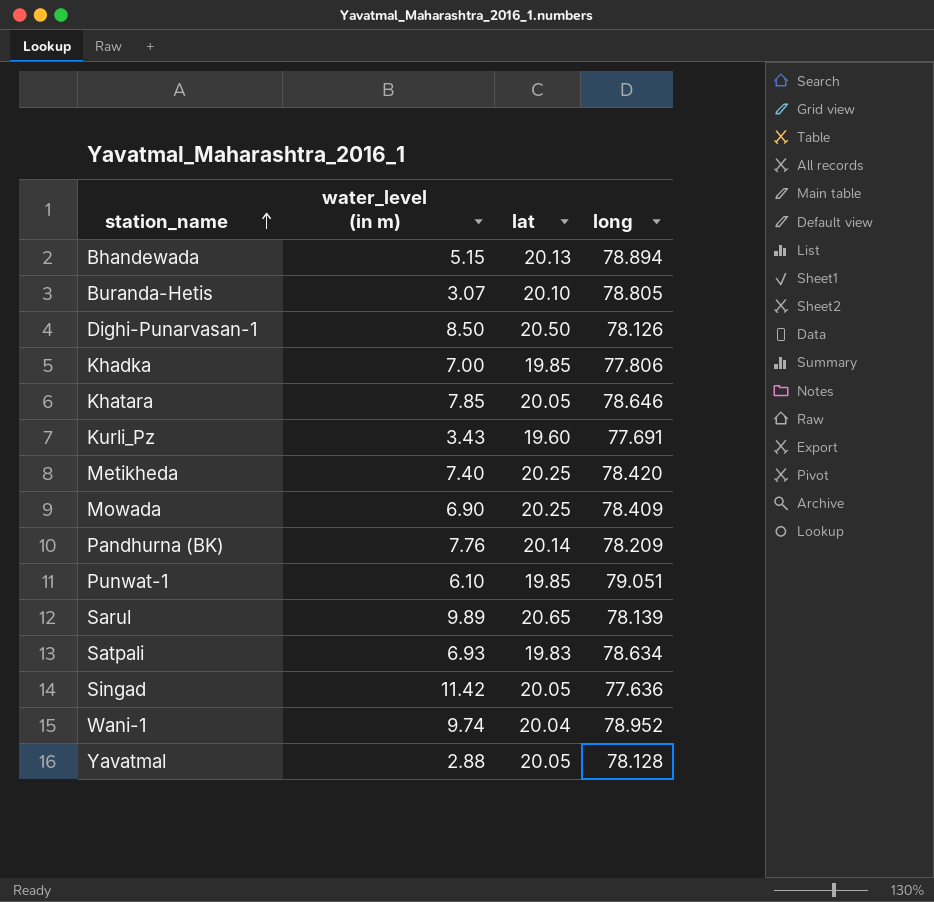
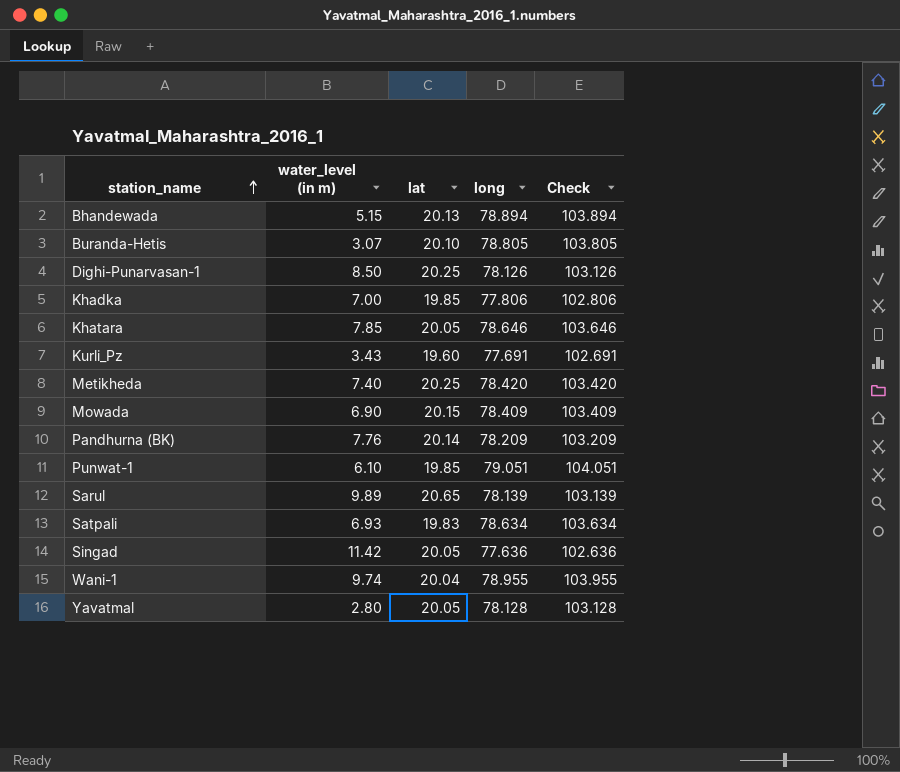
column Check | formula: none -> [long] + 25
Dighi-Punarvasan-1 | lat: 20.50 -> 20.25
Mowada | lat: 20.25 -> 20.15
Wani-1 | long: 78.952 -> 78.955
Yavatmal | water_level (in m): 2.88 -> 2.80

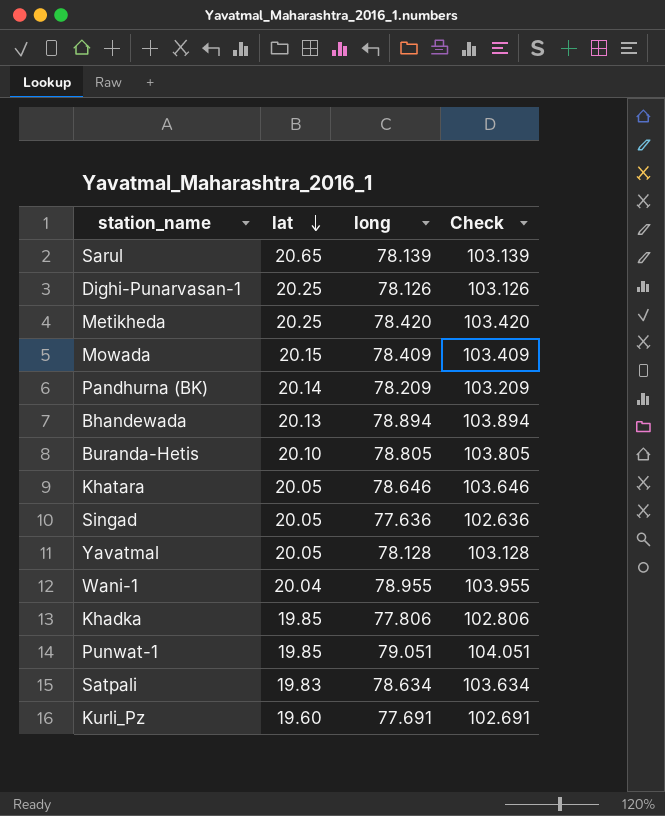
row order: station_name ascending -> lat descending
column water_level (in m) | position: 2 -> none

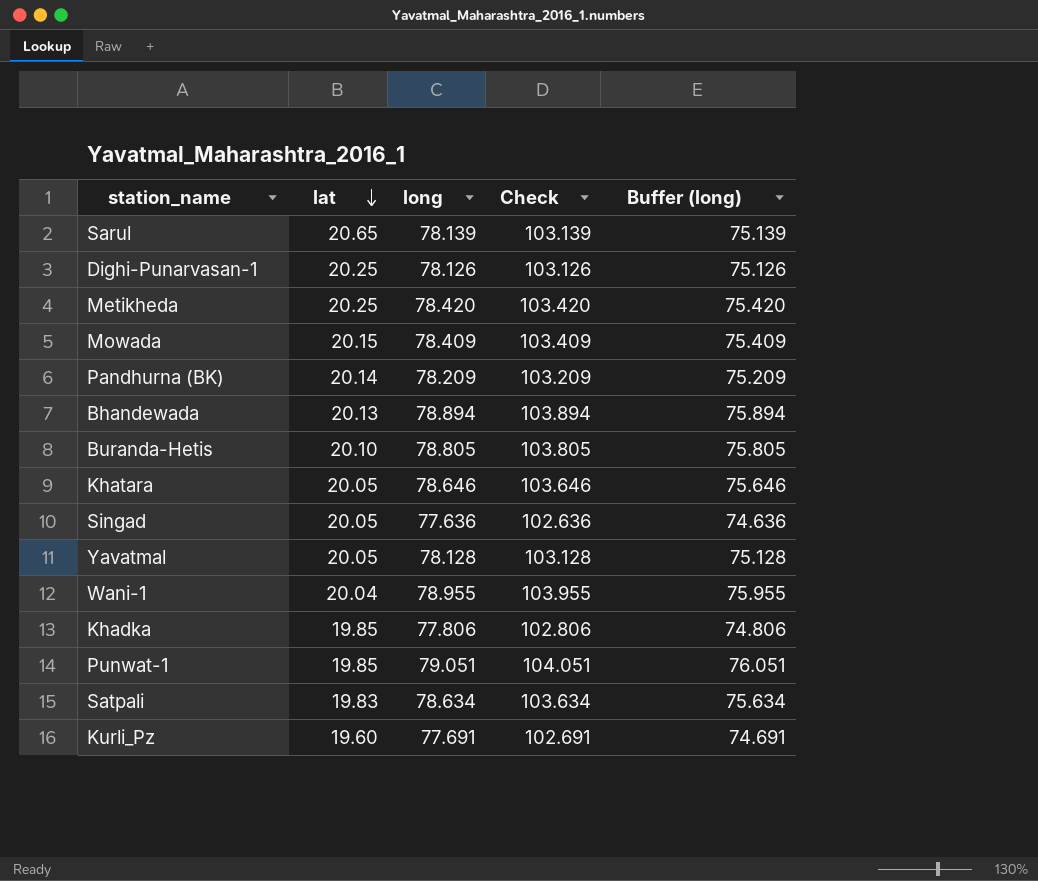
column Buffer (long) | formula: none -> [long] - 3

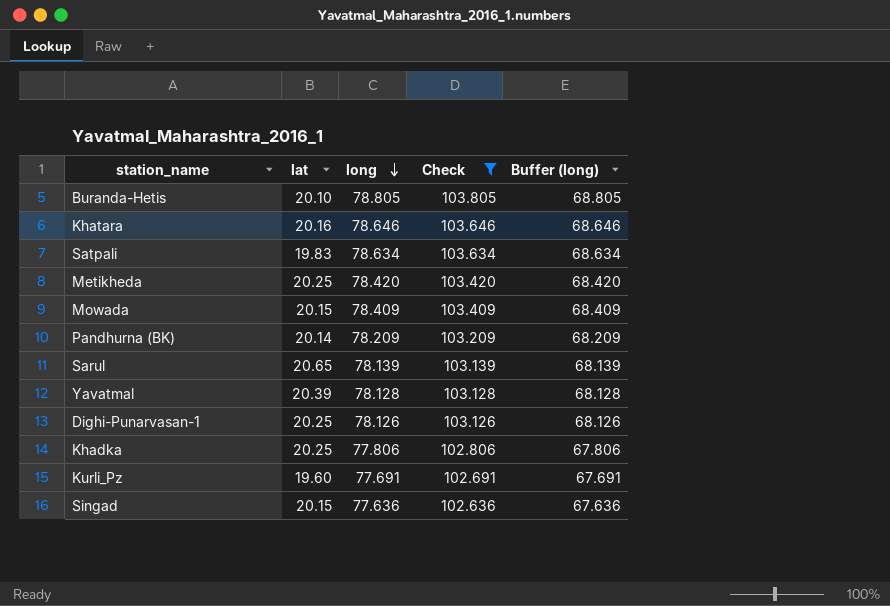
filter: none -> Check <= 103.805
row order: lat descending -> long descending
column Buffer (long) | formula: [long] - 3 -> [long] - 10
Khatara | lat: 20.05 -> 20.16
Yavatmal | lat: 20.05 -> 20.39
Khadka | lat: 19.85 -> 20.25
Singad | lat: 20.05 -> 20.15

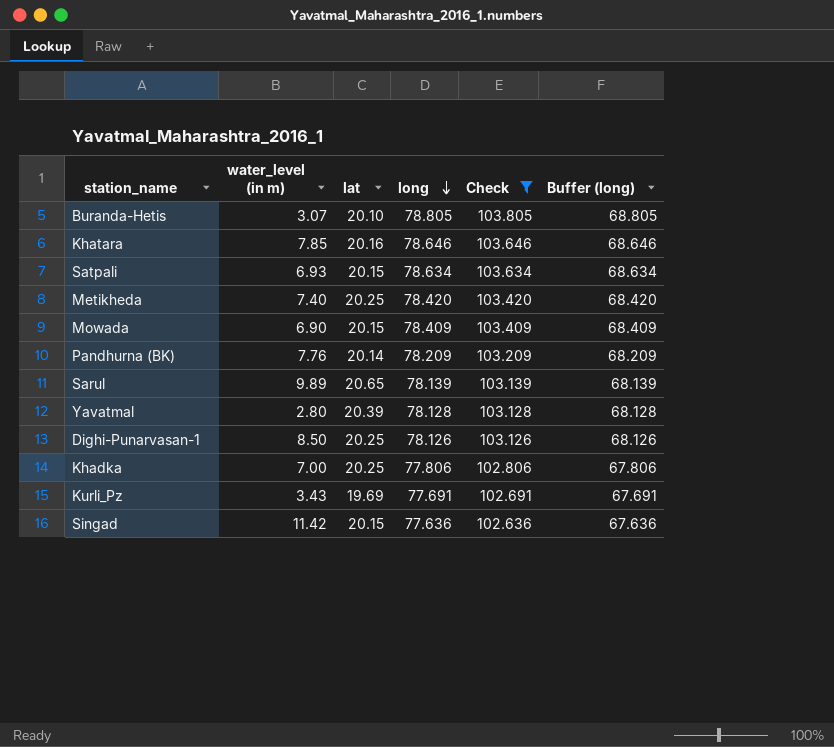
column water_level (in m) | position: none -> 2
Satpali | lat: 19.83 -> 20.15
Kurli_Pz | lat: 19.60 -> 19.69

